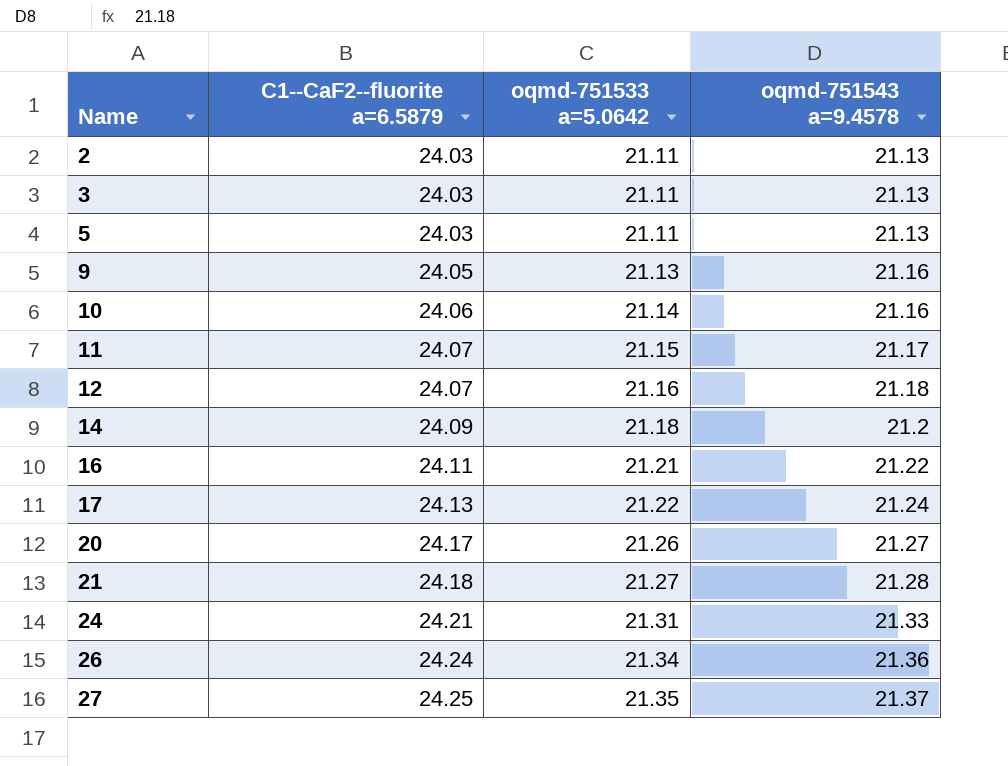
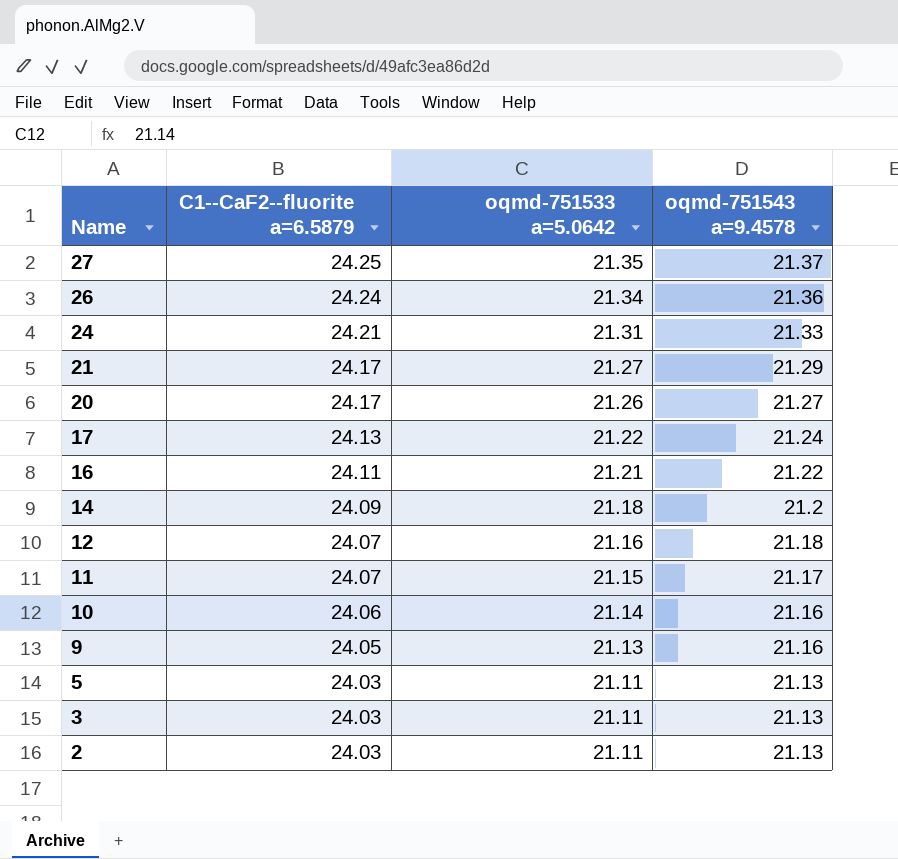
row order: Name ascending -> Name descending
21 | C1--CaF2--fluorite a=6.5879: 24.18 -> 24.17
21 | oqmd-751543 a=9.4578: 21.28 -> 21.29

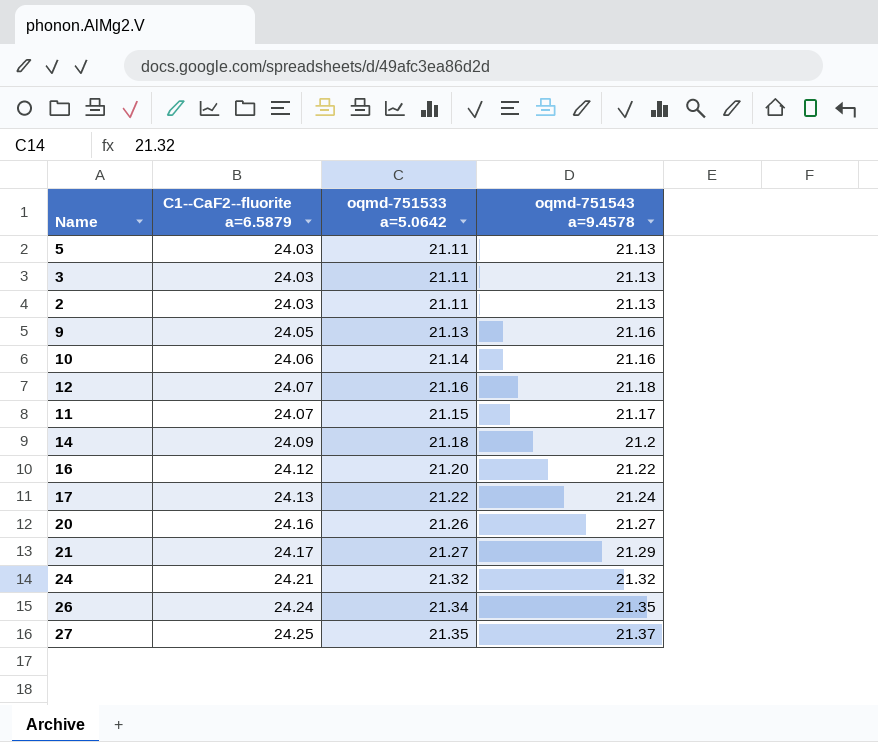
row order: Name descending -> C1--CaF2--fluorite a=6.5879 ascending
16 | C1--CaF2--fluorite a=6.5879: 24.11 -> 24.12
16 | oqmd-751533 a=5.0642: 21.21 -> 21.20
20 | C1--CaF2--fluorite a=6.5879: 24.17 -> 24.16
24 | oqmd-751533 a=5.0642: 21.31 -> 21.32
24 | oqmd-751543 a=9.4578: 21.33 -> 21.32
26 | oqmd-751543 a=9.4578: 21.36 -> 21.35

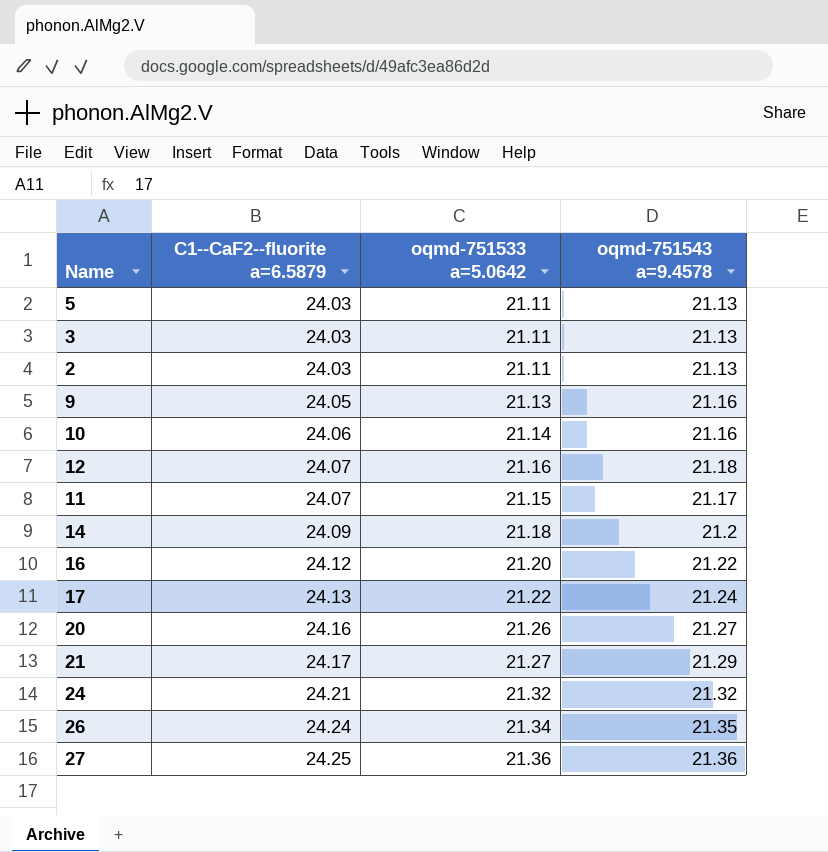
27 | oqmd-751533 a=5.0642: 21.35 -> 21.36
27 | oqmd-751543 a=9.4578: 21.37 -> 21.36

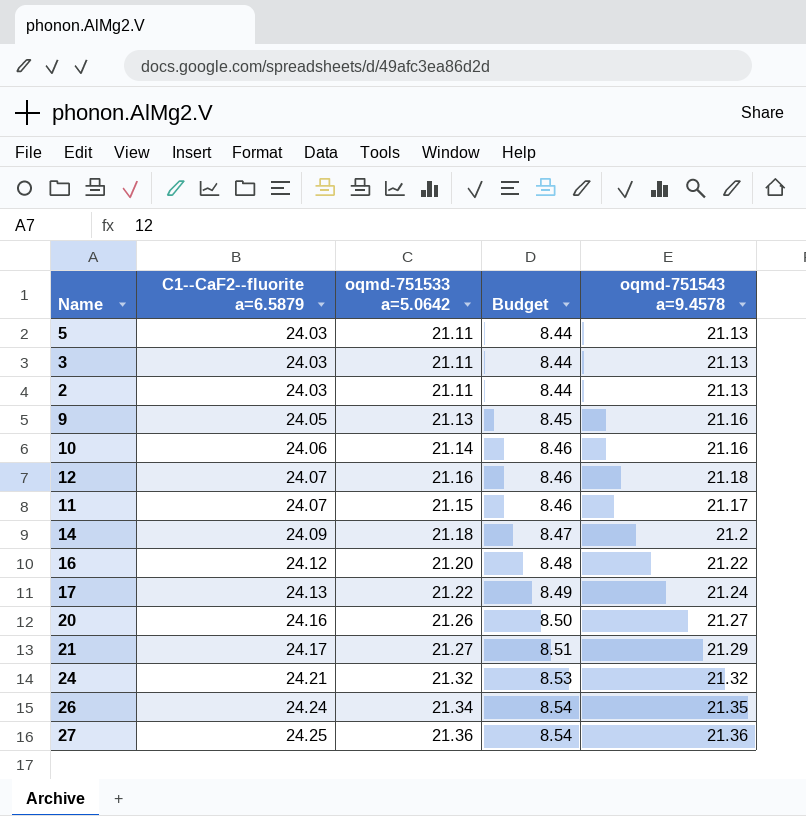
column Budget | formula: none -> [oqmd-751533 a=5.0642] * 0.4

